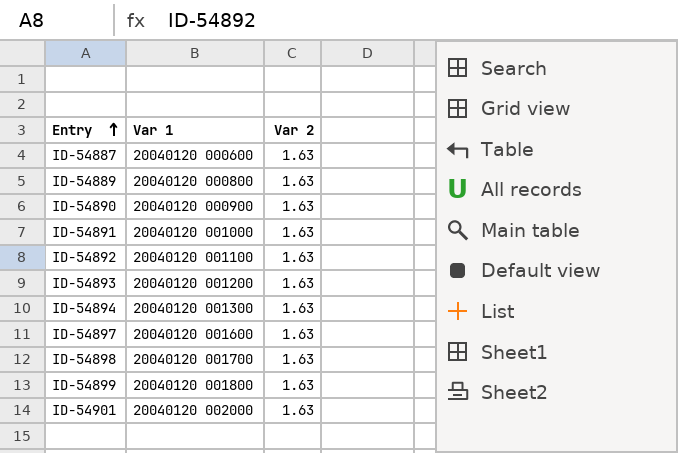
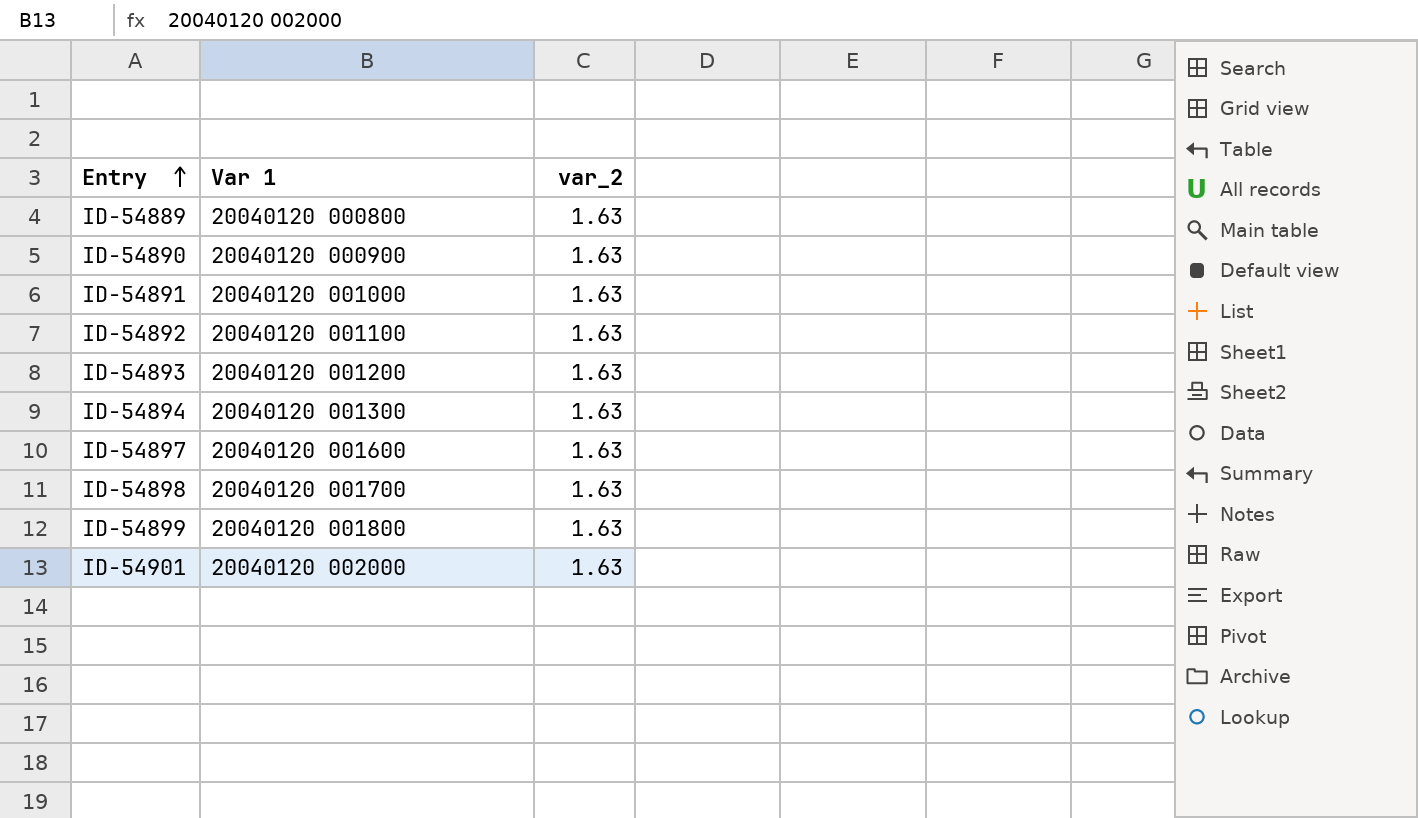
column name: Var 2 -> var_2
row ID-54887: 20040120 000600 | 1.63 -> none

